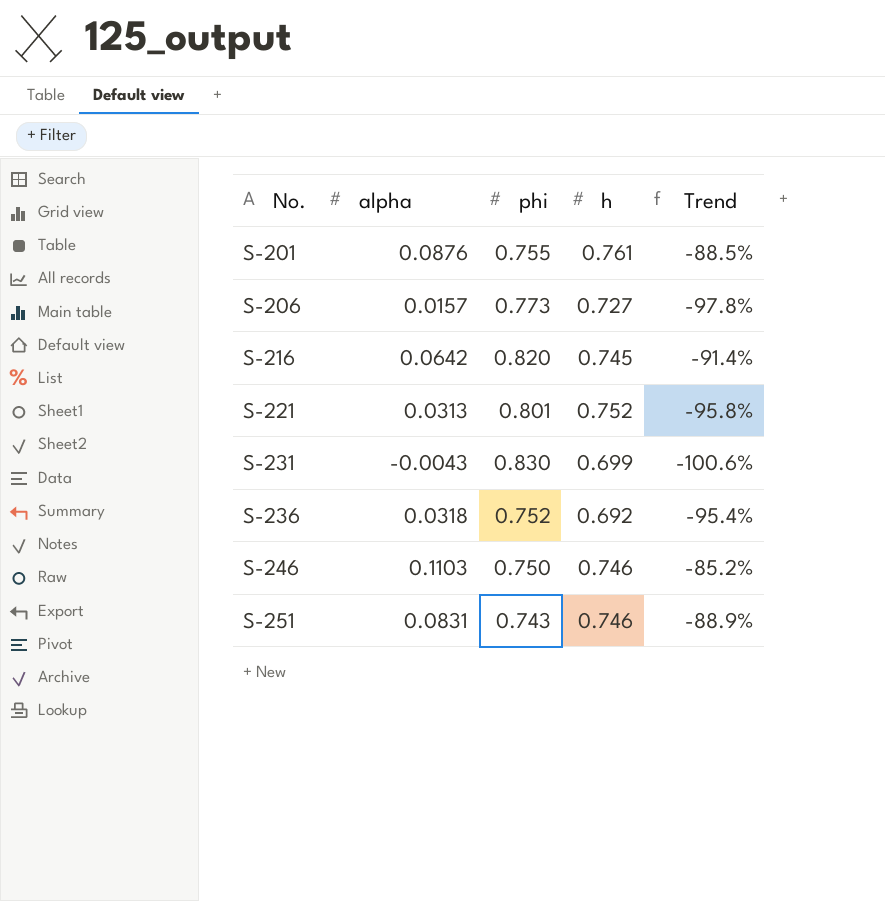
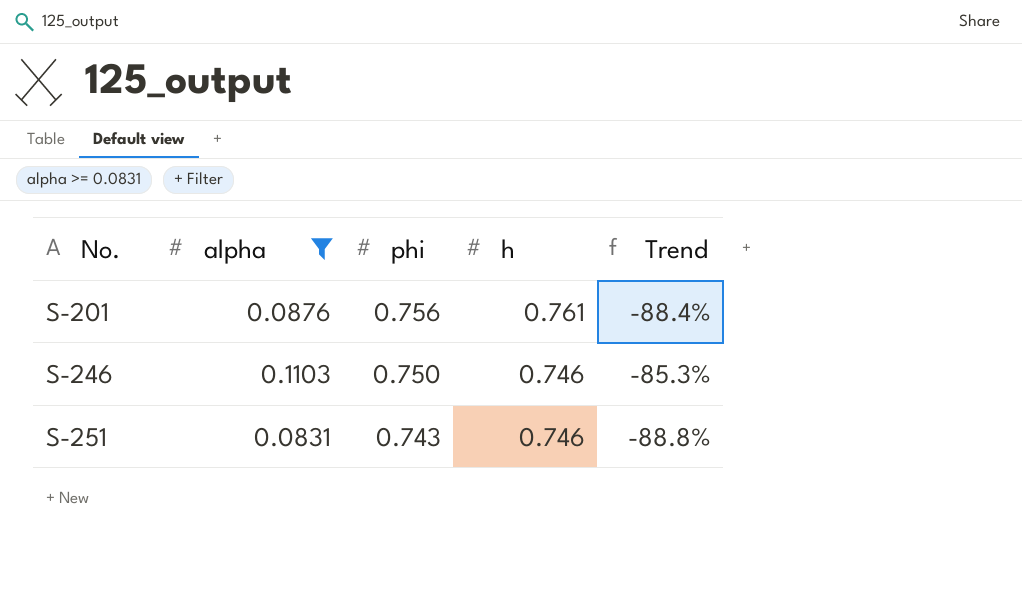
filter: none -> alpha >= 0.0831
column Trend | formula: ([alpha] - [h]) / [h] -> ([alpha] - [phi]) / [phi]
S-201 | phi: 0.755 -> 0.756

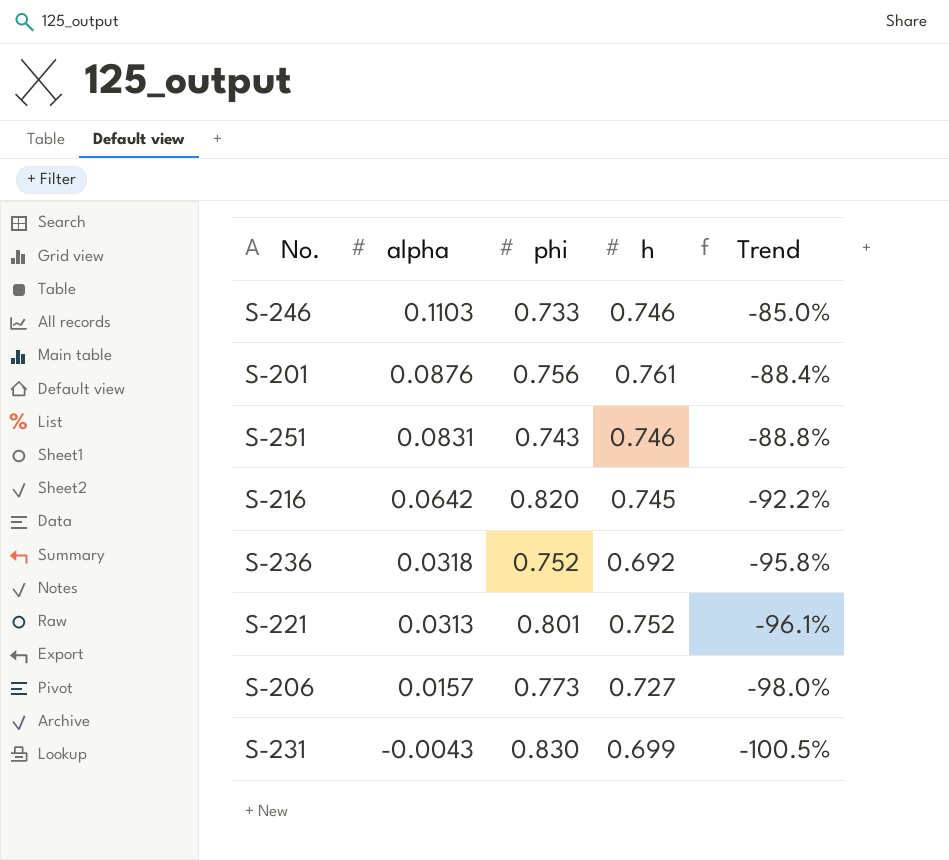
filter: alpha >= 0.0831 -> none
row order: No. ascending -> alpha descending
S-246 | phi: 0.750 -> 0.733
S-246 | Trend: -85.3% -> -85.0%

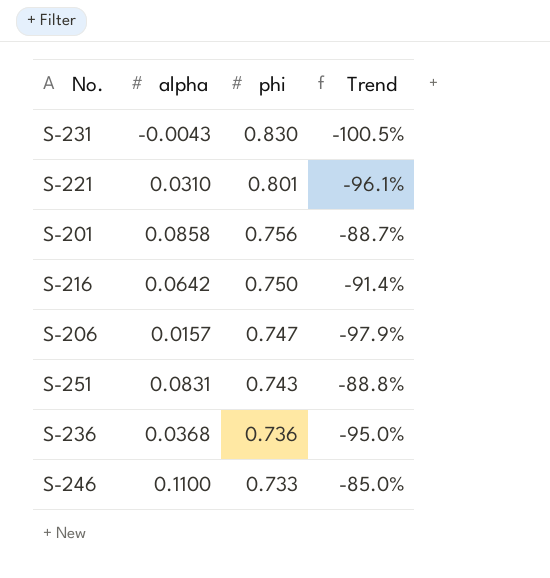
row order: alpha descending -> phi descending
column h | position: 4 -> none
S-221 | alpha: 0.0313 -> 0.0310
S-201 | alpha: 0.0876 -> 0.0858
S-201 | Trend: -88.4% -> -88.7%
S-216 | phi: 0.820 -> 0.750
S-216 | Trend: -92.2% -> -91.4%
S-206 | phi: 0.773 -> 0.747
S-206 | Trend: -98.0% -> -97.9%
S-236 | alpha: 0.0318 -> 0.0368
S-236 | phi: 0.752 -> 0.736
S-236 | Trend: -95.8% -> -95.0%
S-246 | alpha: 0.1103 -> 0.1100

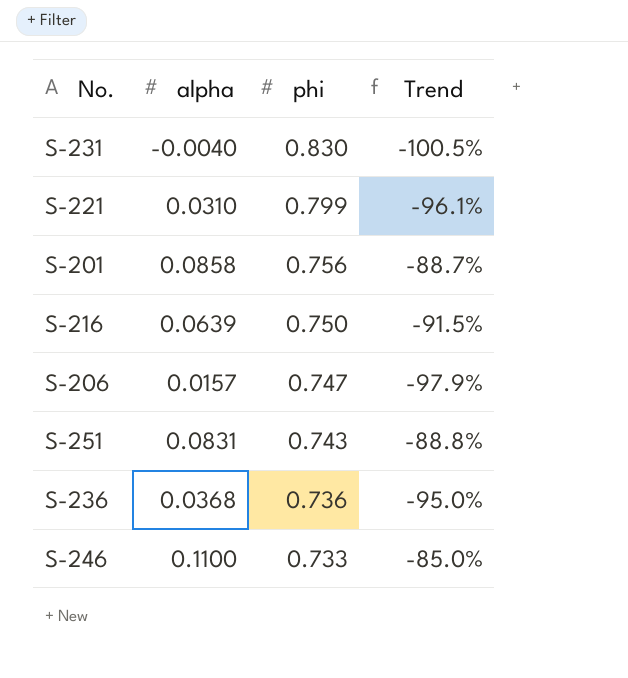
S-231 | alpha: -0.0043 -> -0.0040
S-221 | phi: 0.801 -> 0.799
S-216 | alpha: 0.0642 -> 0.0639
S-216 | Trend: -91.4% -> -91.5%

